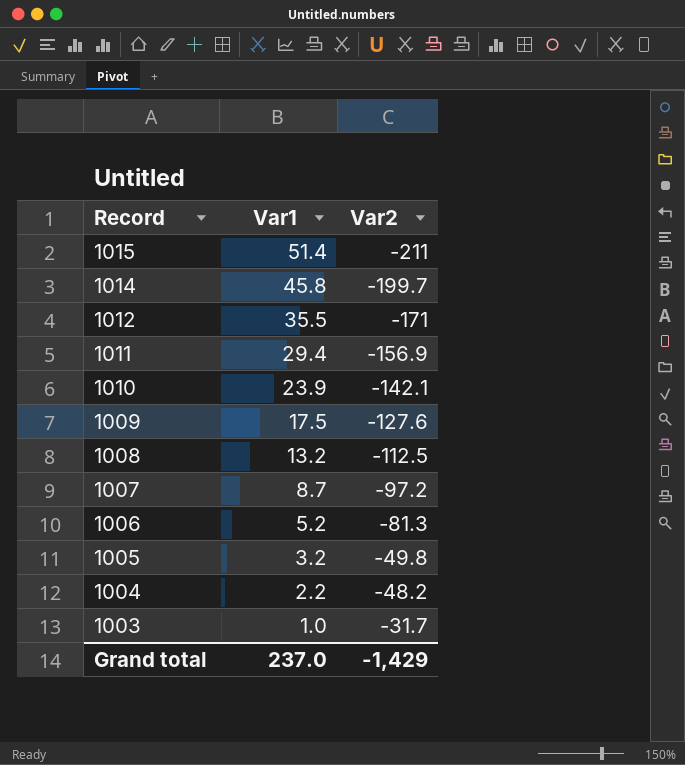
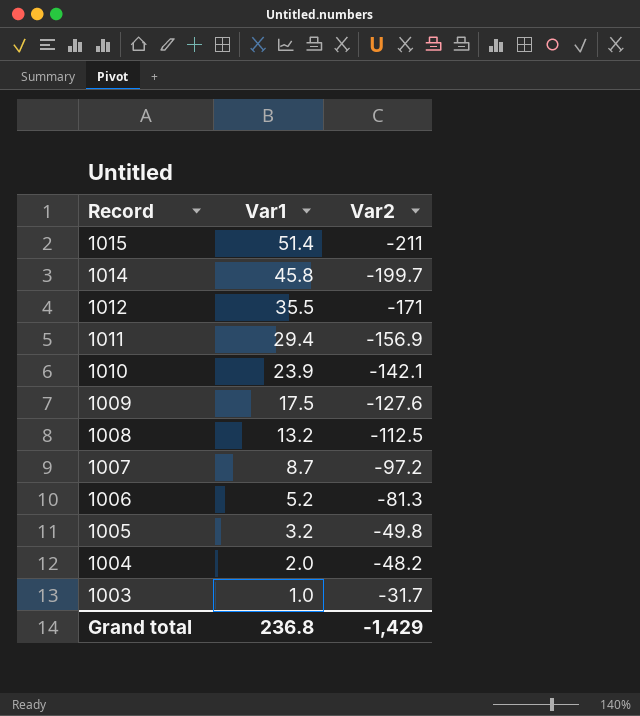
1004 | Var1: 2.2 -> 2.0
Grand total | Var1: 237.0 -> 236.8

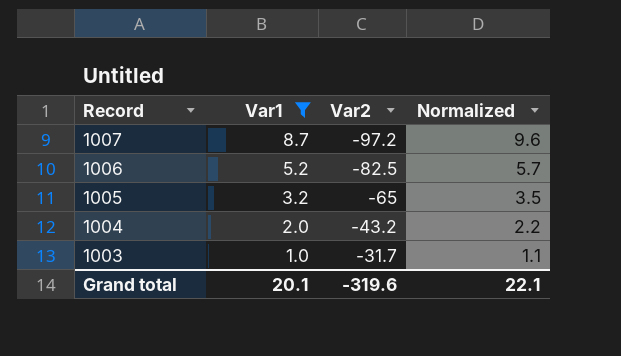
filter: none -> Var1 <= 8.7
column Normalized | formula: none -> [Var1] * 1.1
1006 | Var2: -81.3 -> -82.5
1005 | Var2: -49.8 -> -65
1004 | Var2: -48.2 -> -43.2
Grand total | Var1: 236.8 -> 20.1
Grand total | Var2: -1,429 -> -319.6

